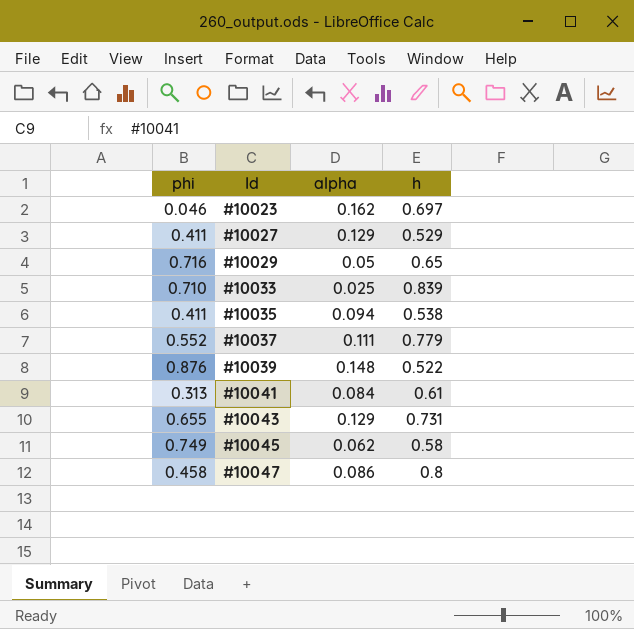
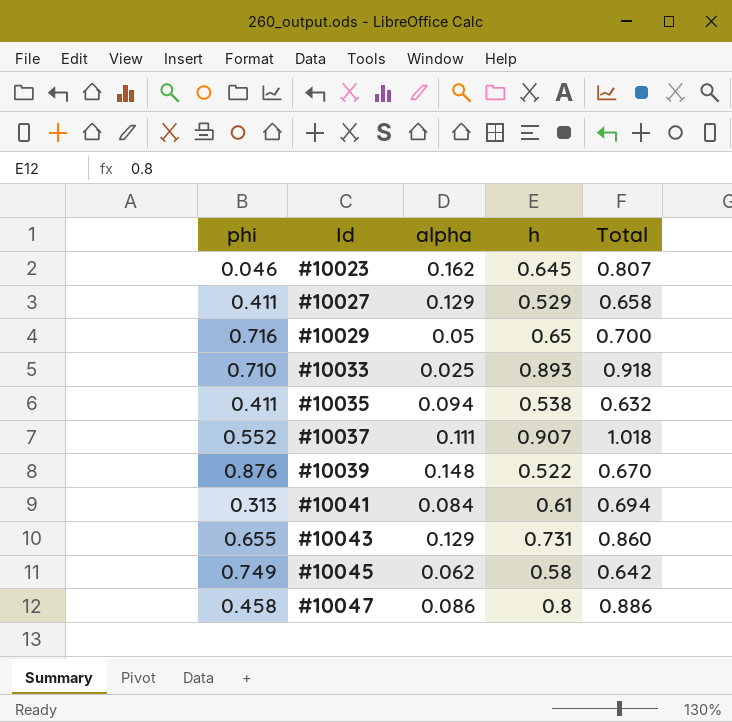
column Total | formula: none -> [alpha] + [h]
#10023 | h: 0.697 -> 0.645
#10033 | h: 0.839 -> 0.893
#10037 | h: 0.779 -> 0.907

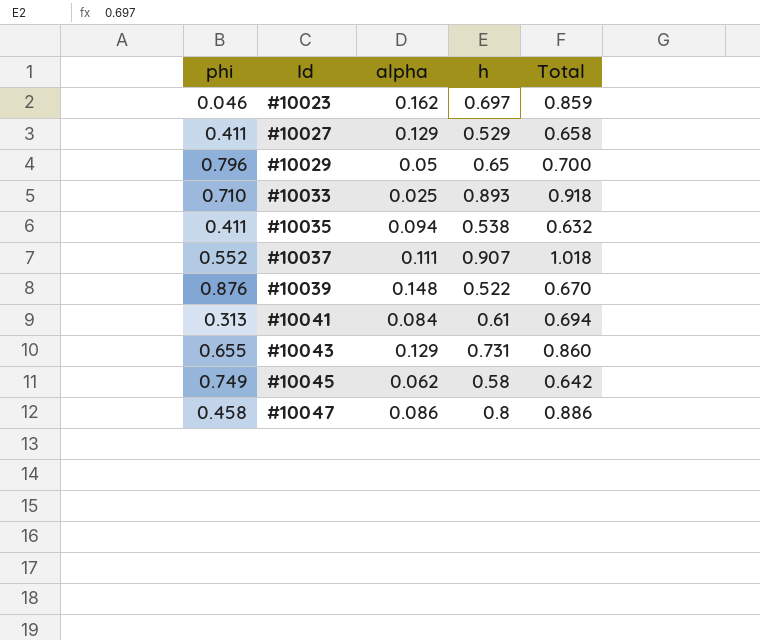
#10023 | h: 0.645 -> 0.697
#10023 | Total: 0.807 -> 0.859
#10029 | phi: 0.716 -> 0.796

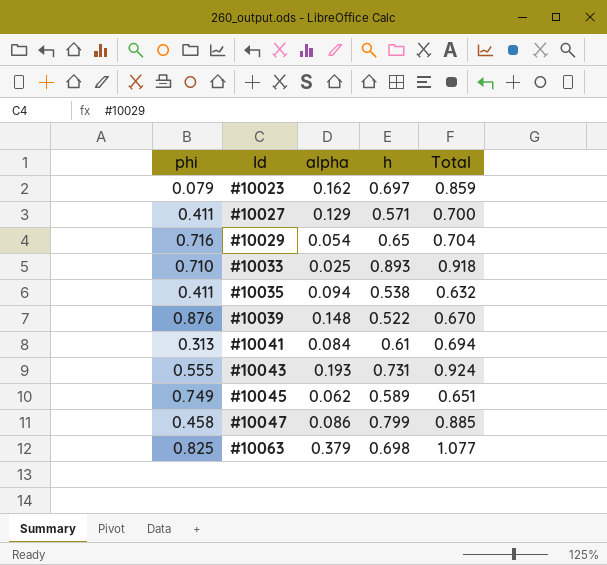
row #10037: 0.552 | 0.111 | 0.907 | 1.018 -> none
#10023 | phi: 0.046 -> 0.079
#10027 | h: 0.529 -> 0.571
#10027 | Total: 0.658 -> 0.700
#10029 | phi: 0.796 -> 0.716
#10029 | alpha: 0.05 -> 0.054
#10029 | Total: 0.700 -> 0.704
#10043 | phi: 0.655 -> 0.555
#10043 | alpha: 0.129 -> 0.193
#10043 | Total: 0.860 -> 0.924
#10045 | h: 0.58 -> 0.589
#10045 | Total: 0.642 -> 0.651
#10047 | h: 0.8 -> 0.799
#10047 | Total: 0.886 -> 0.885
row #10063: none -> 0.825 | 0.379 | 0.698 | 1.077

